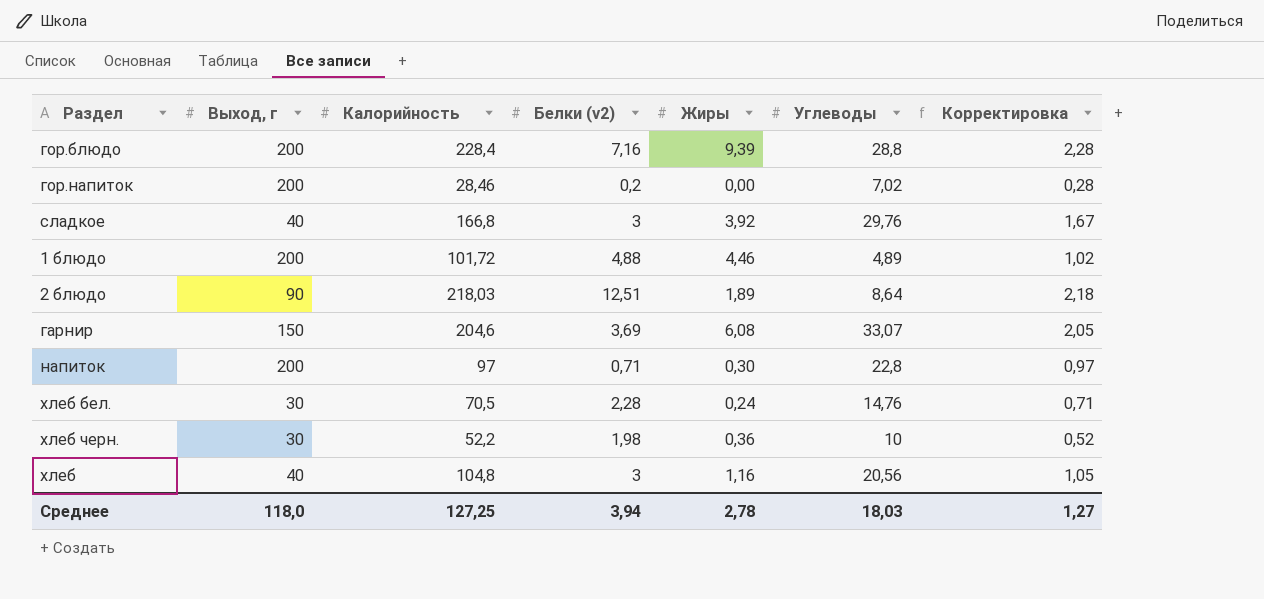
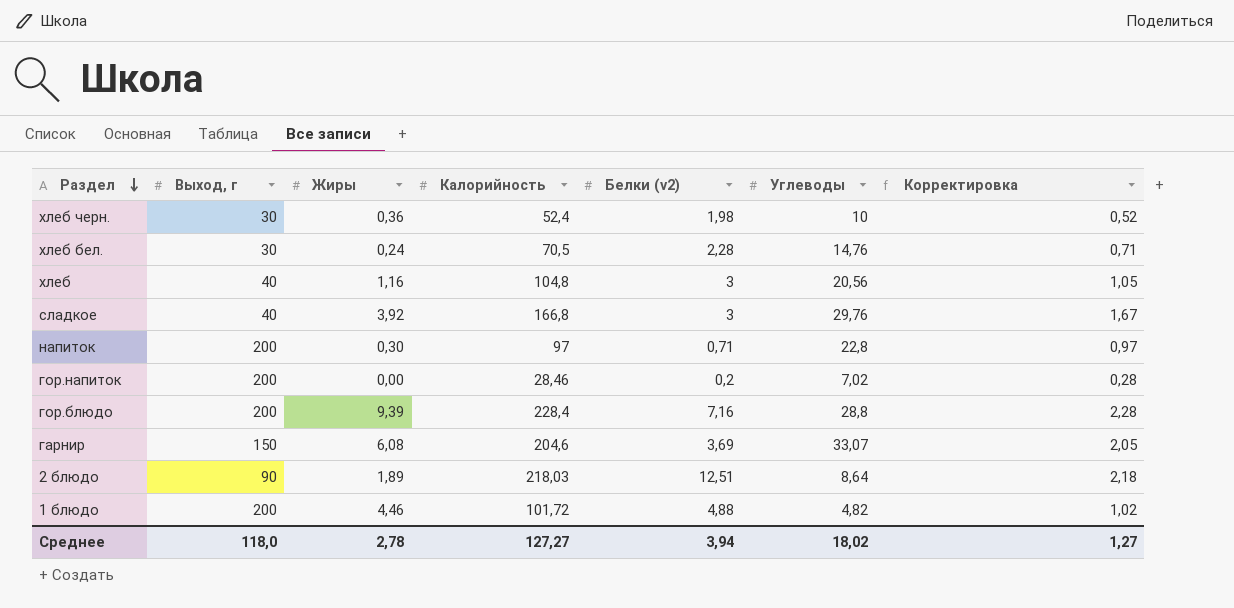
row order: none -> Раздел descending
column Жиры | position: 5 -> 3
хлеб черн. | Калорийность: 52,2 -> 52,4
1 блюдо | Углеводы: 4,89 -> 4,82
Среднее | Калорийность: 127,25 -> 127,27
Среднее | Углеводы: 18,03 -> 18,02

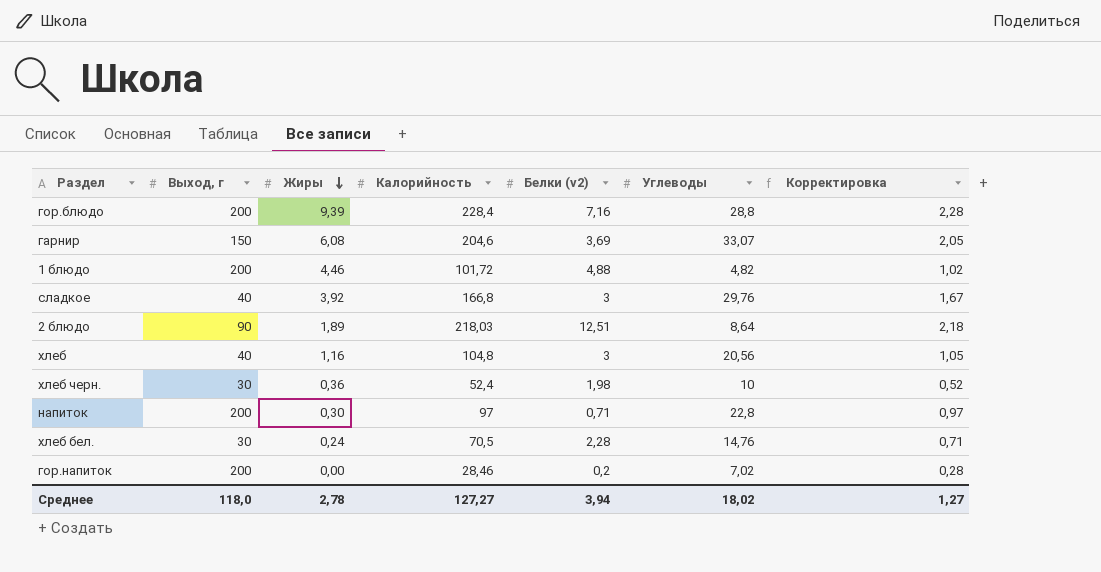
row order: Раздел descending -> Жиры descending

